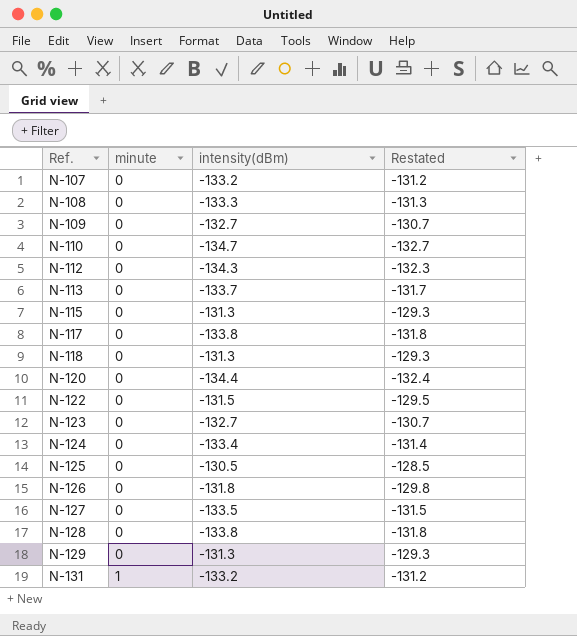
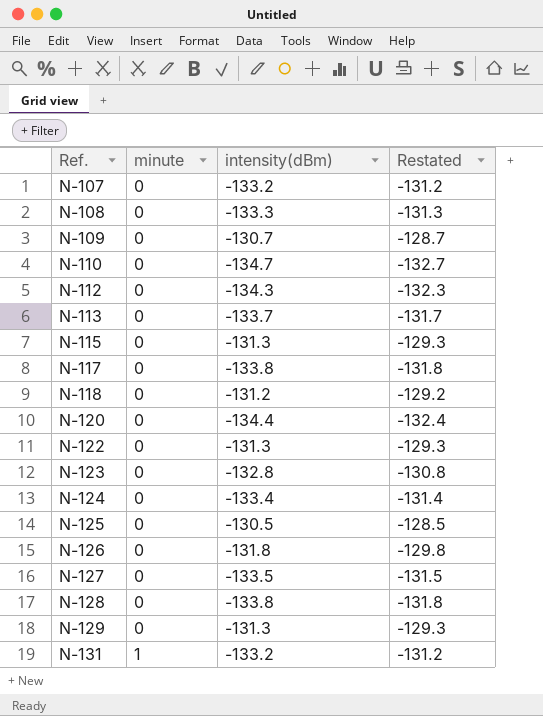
N-109 | intensity(dBm): -132.7 -> -130.7
N-109 | Restated: -130.7 -> -128.7
N-118 | intensity(dBm): -131.3 -> -131.2
N-118 | Restated: -129.3 -> -129.2
N-122 | intensity(dBm): -131.5 -> -131.3
N-122 | Restated: -129.5 -> -129.3
N-123 | intensity(dBm): -132.7 -> -132.8
N-123 | Restated: -130.7 -> -130.8

